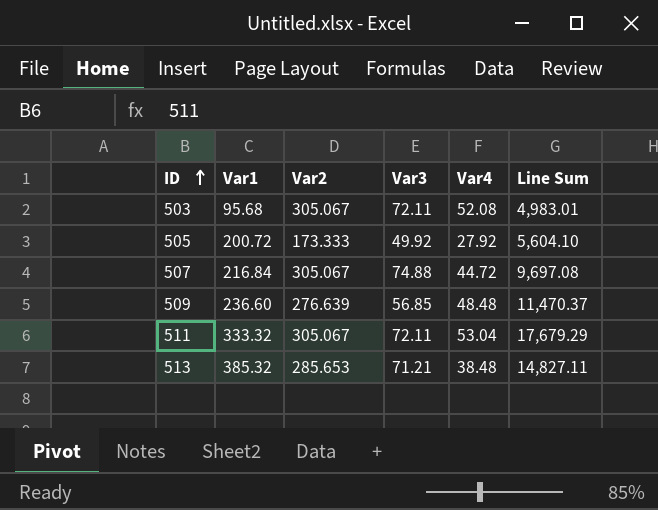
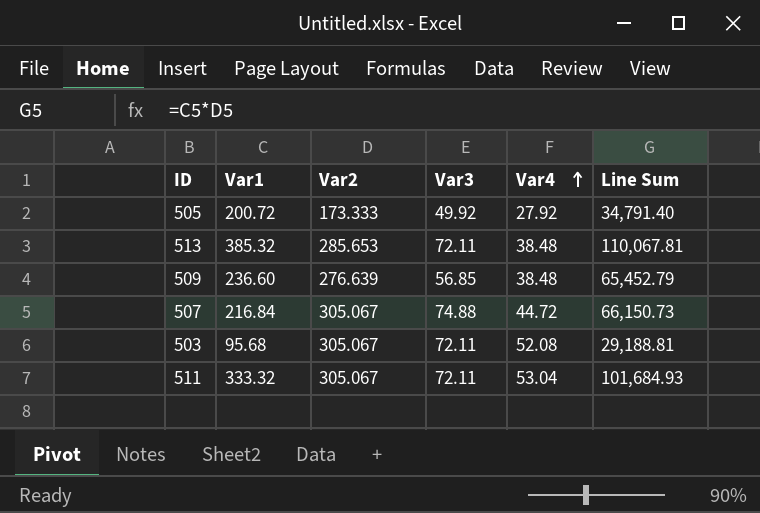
row order: ID ascending -> Var4 ascending
column Line Sum | formula: [Var1] * [Var4] -> [Var1] * [Var2]
513 | Var3: 71.21 -> 72.11
509 | Var4: 48.48 -> 38.48

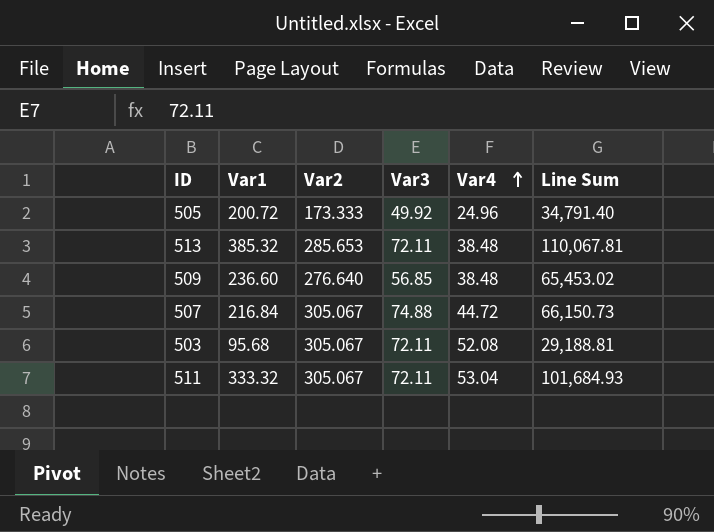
505 | Var4: 27.92 -> 24.96
509 | Var2: 276.639 -> 276.640
509 | Line Sum: 65,452.79 -> 65,453.02

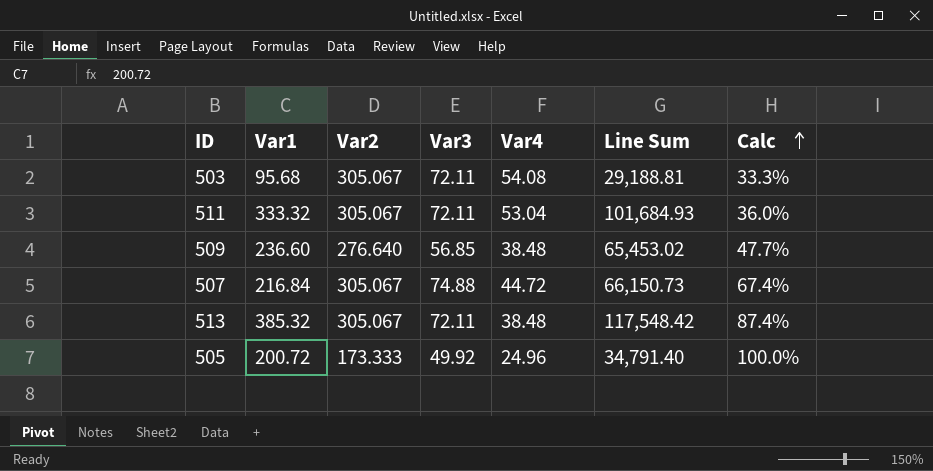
row order: Var4 ascending -> Calc ascending
column Calc | formula: none -> ([Var3] - [Var4]) / [Var4]
503 | Var4: 52.08 -> 54.08
513 | Var2: 285.653 -> 305.067
513 | Line Sum: 110,067.81 -> 117,548.42

